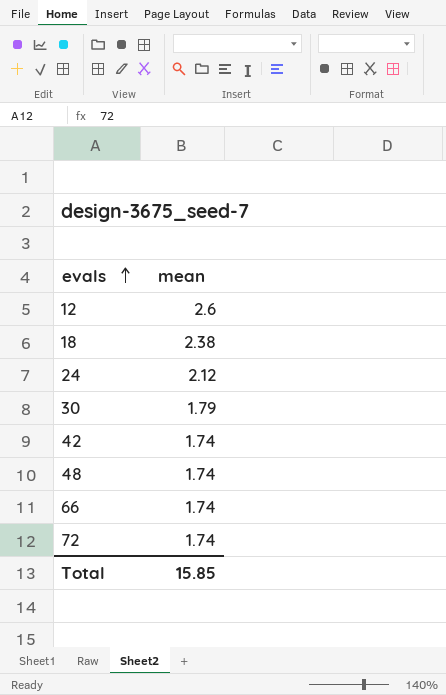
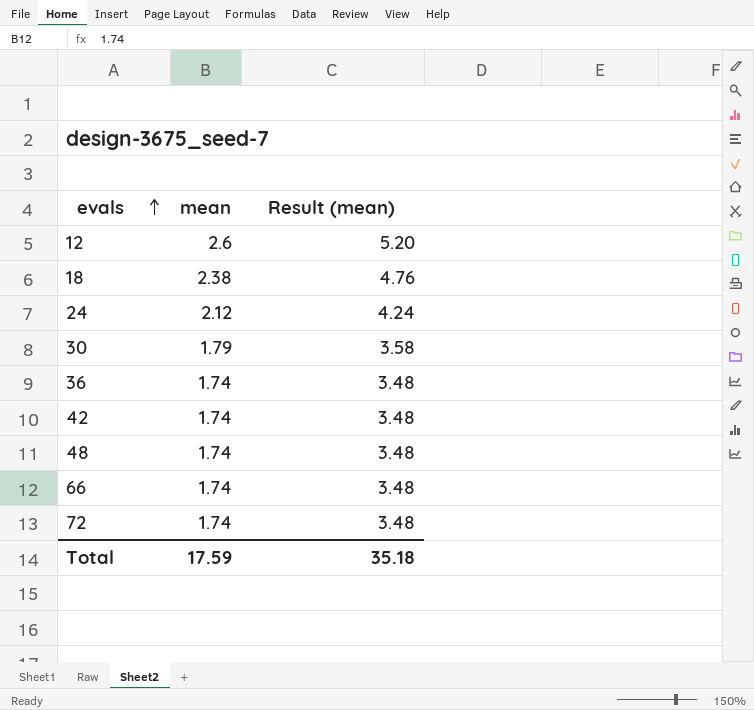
column Result (mean) | formula: none -> [mean] * 2
row 36: none -> 1.74 | 3.48
Total | mean: 15.85 -> 17.59

